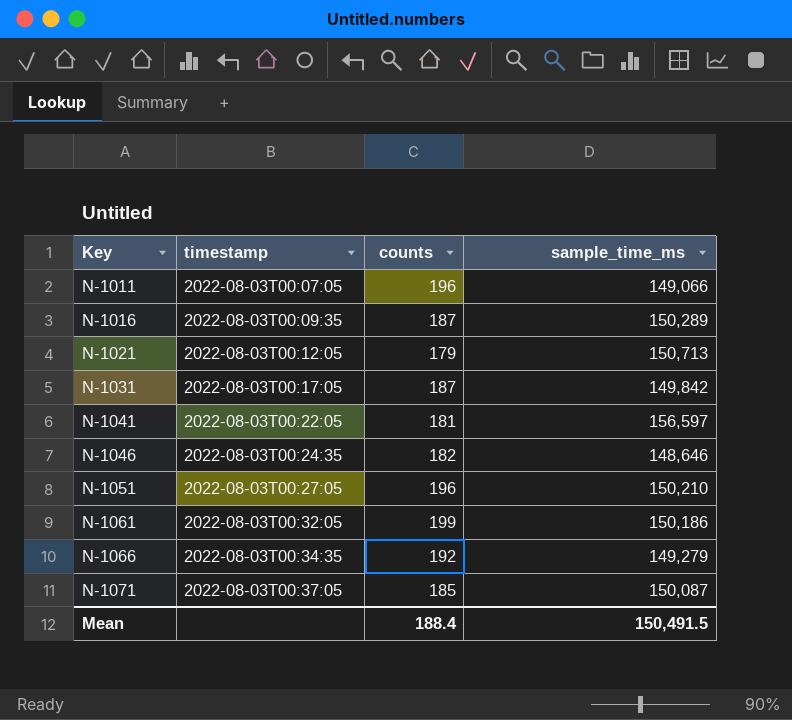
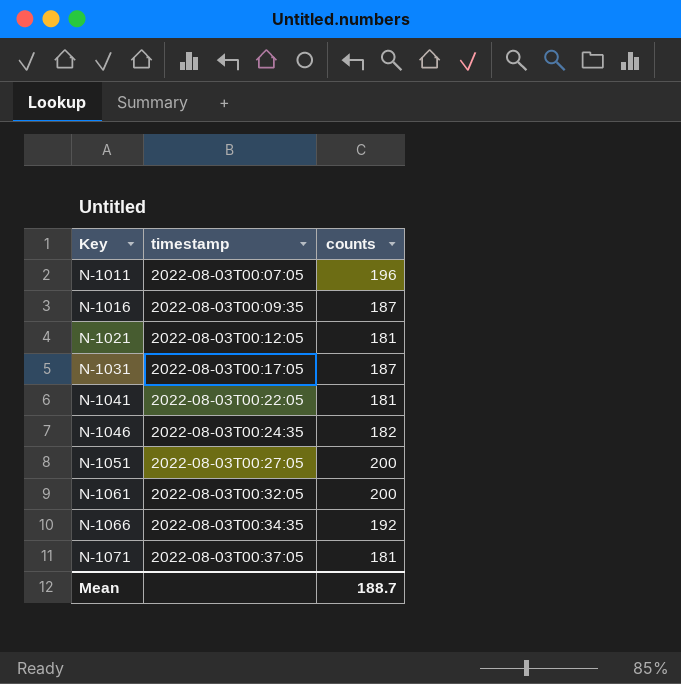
column sample_time_ms | position: 4 -> none
N-1021 | counts: 179 -> 181
N-1051 | counts: 196 -> 200
N-1061 | counts: 199 -> 200
N-1071 | counts: 185 -> 181
Mean | counts: 188.4 -> 188.7

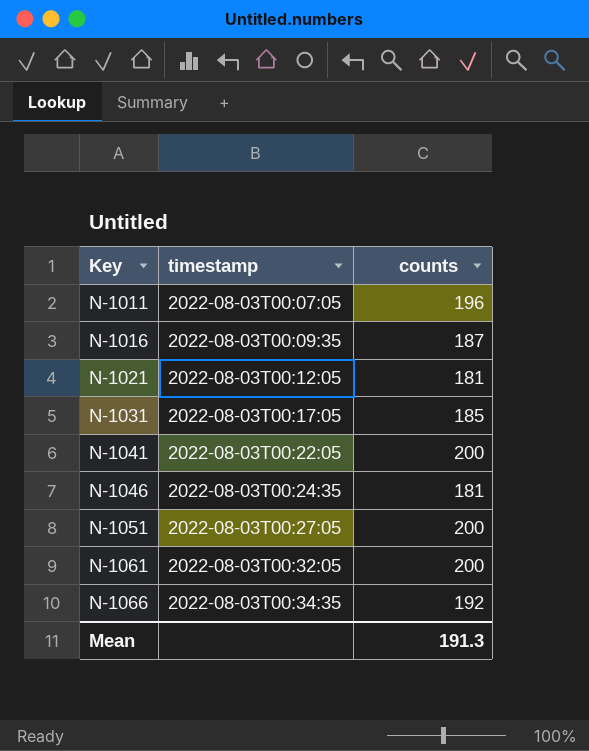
row N-1071: 2022-08-03T00:37:05 | 181 -> none
N-1031 | counts: 187 -> 185
N-1041 | counts: 181 -> 200
N-1046 | counts: 182 -> 181
Mean | counts: 188.7 -> 191.3

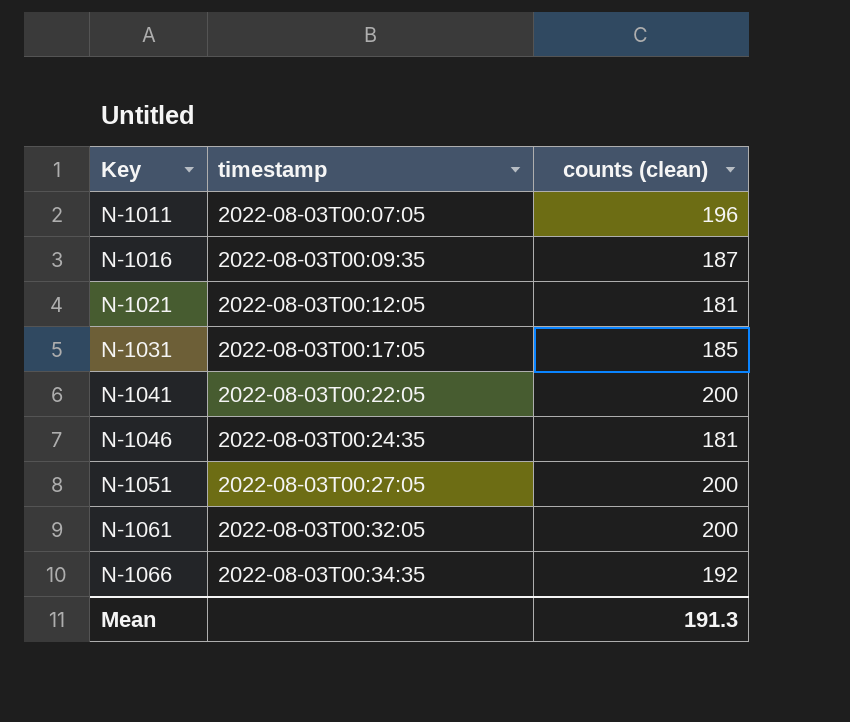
column name: counts -> counts (clean)

